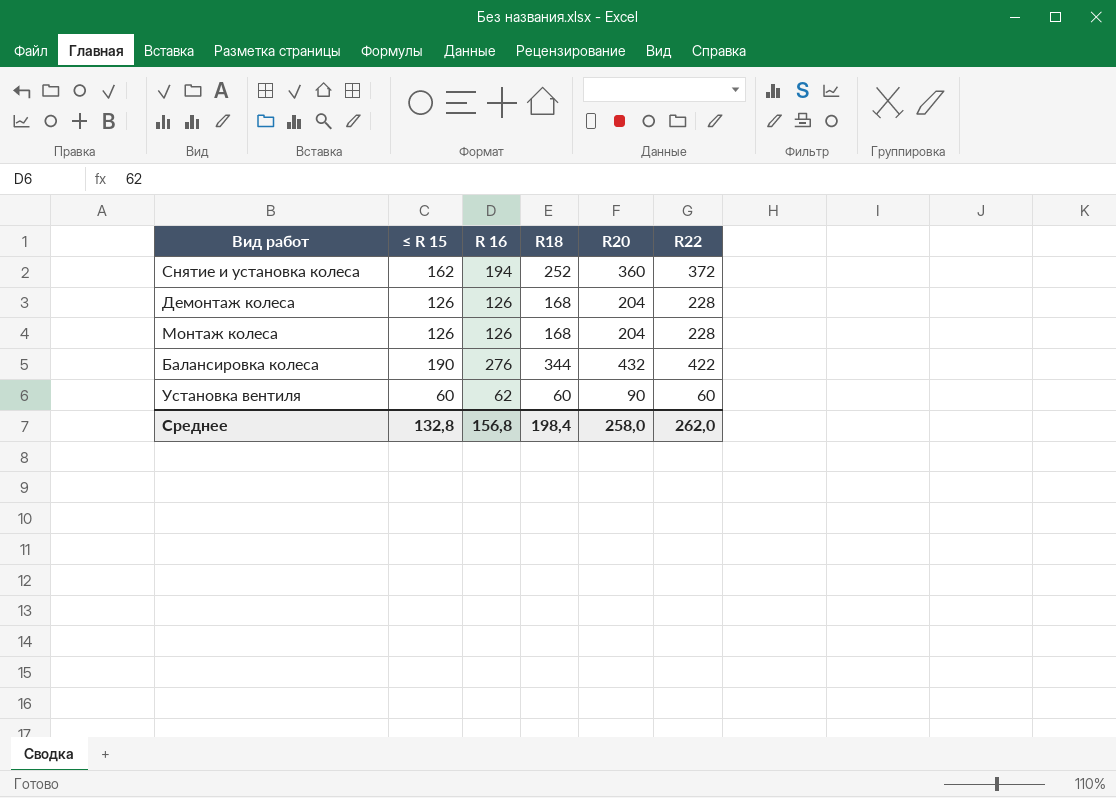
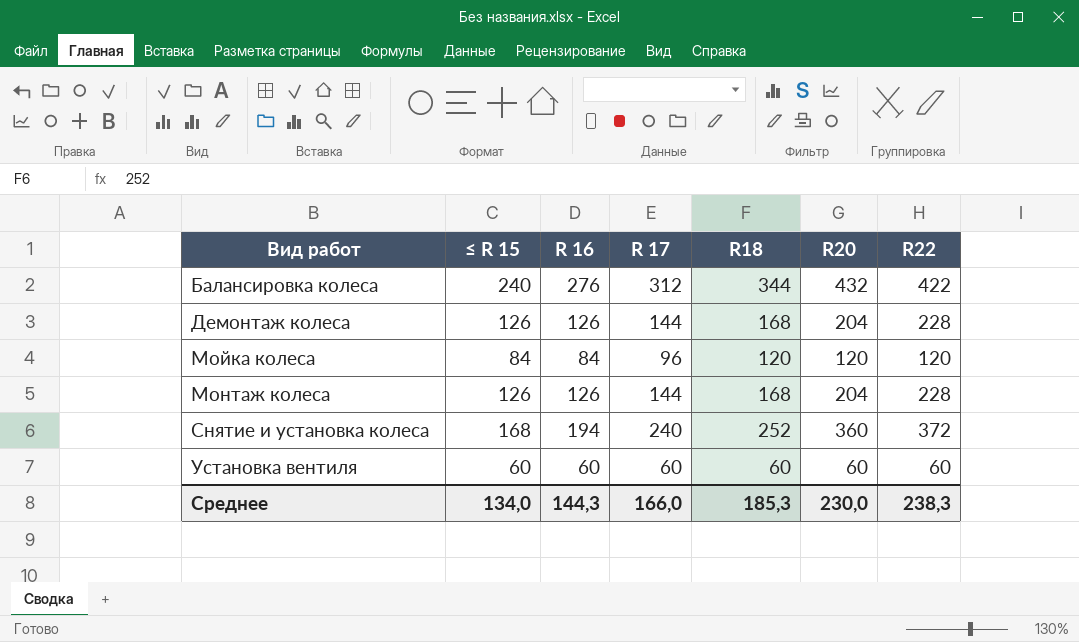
row order: none -> Вид работ ascending
column R 17 | position: none -> 4
Балансировка колеса | ≤ R 15: 190 -> 240
row Мойка колеса: none -> 84 | 84 | 96 | 120 | 120 | 120
Снятие и установка колеса | ≤ R 15: 162 -> 168
Установка вентиля | R 16: 62 -> 60
Установка вентиля | R20: 90 -> 60
Среднее | ≤ R 15: 132,8 -> 134,0
Среднее | R 16: 156,8 -> 144,3
Среднее | R18: 198,4 -> 185,3
Среднее | R20: 258,0 -> 230,0
Среднее | R22: 262,0 -> 238,3

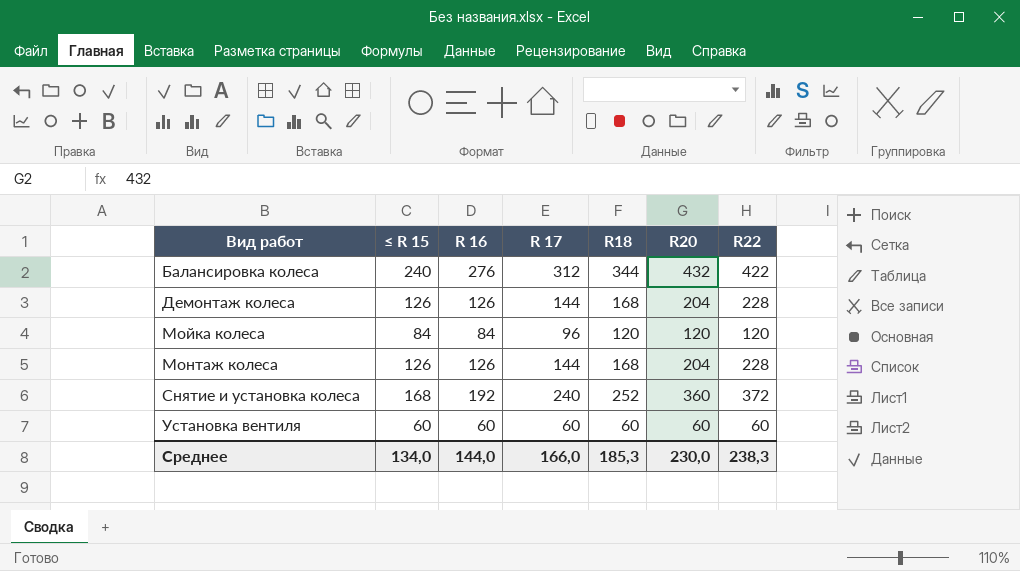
Снятие и установка колеса | R 16: 194 -> 192
Среднее | R 16: 144,3 -> 144,0

